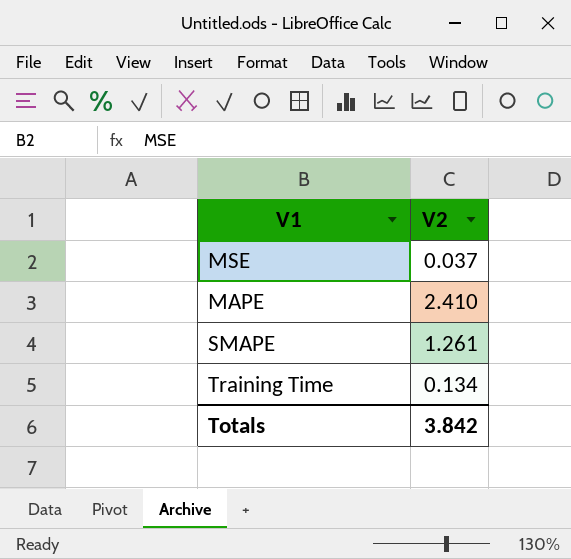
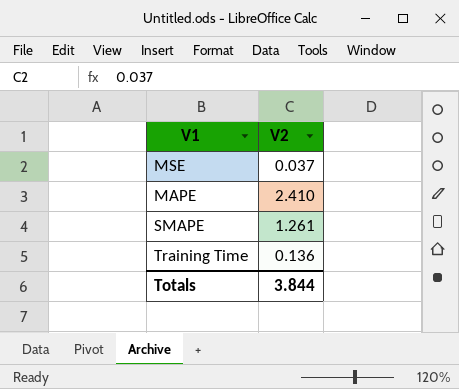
Training Time | V2: 0.134 -> 0.136
Totals | V2: 3.842 -> 3.844

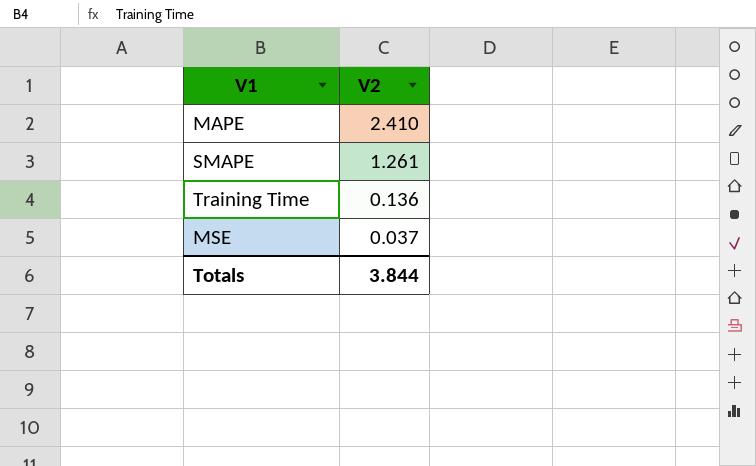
row order: none -> V2 descending

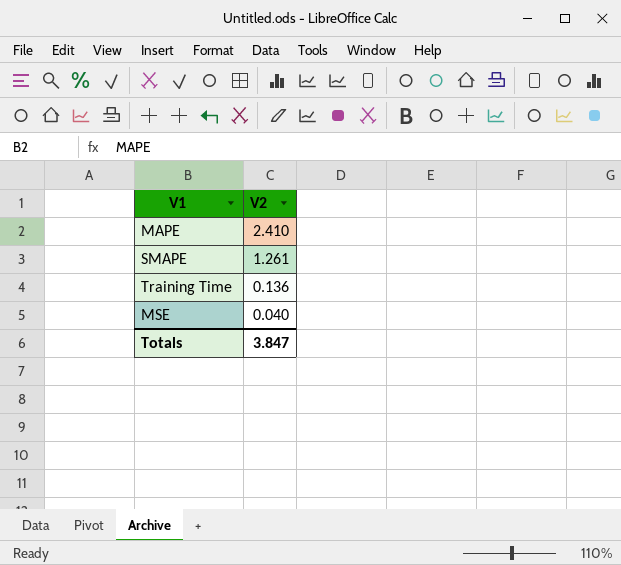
MSE | V2: 0.037 -> 0.040
Totals | V2: 3.844 -> 3.847

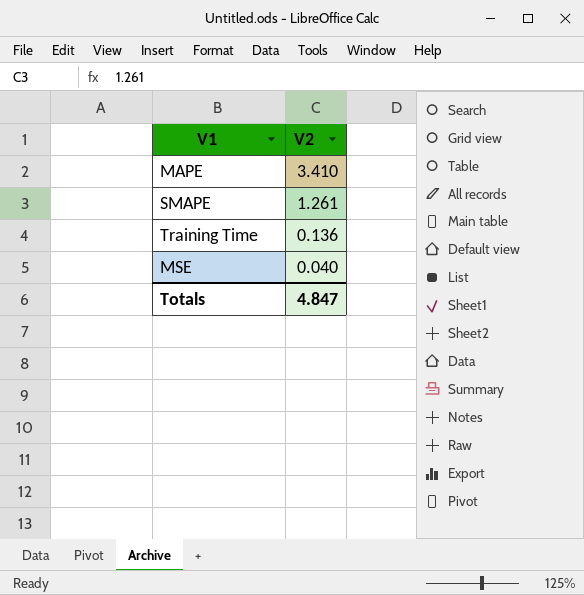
MAPE | V2: 2.410 -> 3.410
Totals | V2: 3.847 -> 4.847

